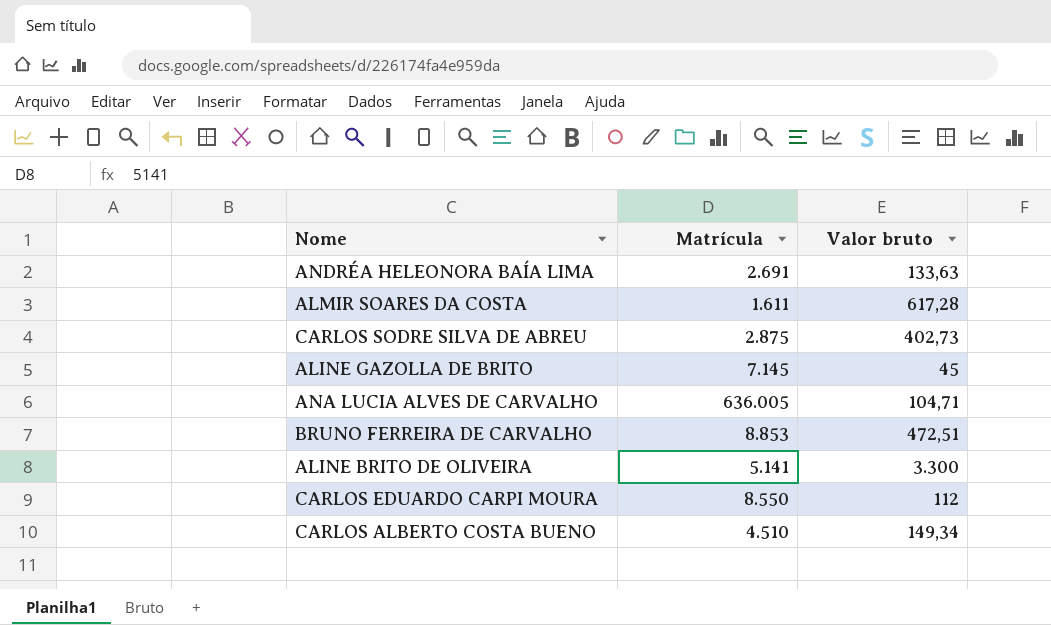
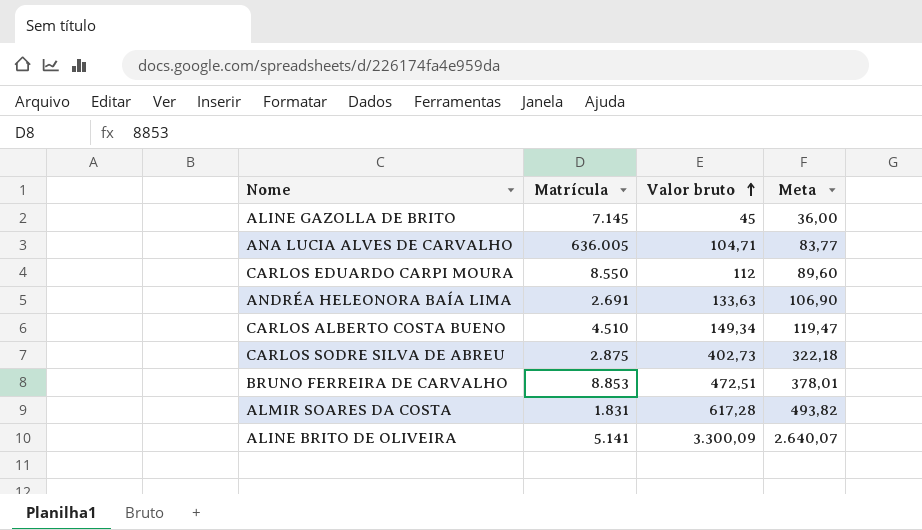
row order: none -> Valor bruto ascending
column Meta | formula: none -> [Valor bruto] * 0,8
ALMIR SOARES DA COSTA | Matrícula: 1.611 -> 1.831
ALINE BRITO DE OLIVEIRA | Valor bruto: 3.300 -> 3.300,09

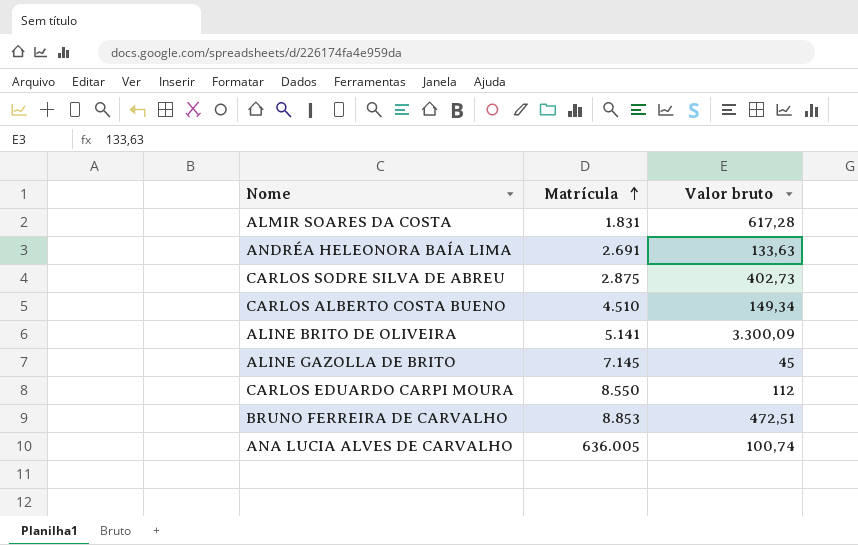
row order: Valor bruto ascending -> Matrícula ascending
column Meta | formula: [Valor bruto] * 0,8 -> none
ANA LUCIA ALVES DE CARVALHO | Valor bruto: 104,71 -> 100,74

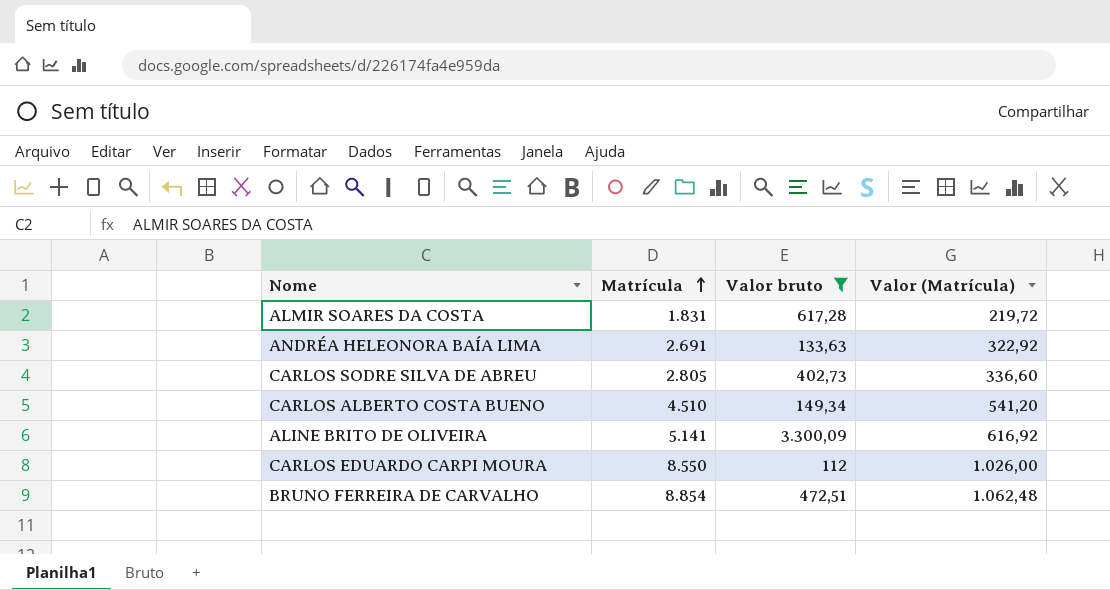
filter: none -> Valor bruto >= 112
column Valor (Matrícula) | formula: none -> [Matrícula] * 0,12
CARLOS SODRE SILVA DE ABREU | Matrícula: 2.875 -> 2.805
BRUNO FERREIRA DE CARVALHO | Matrícula: 8.853 -> 8.854

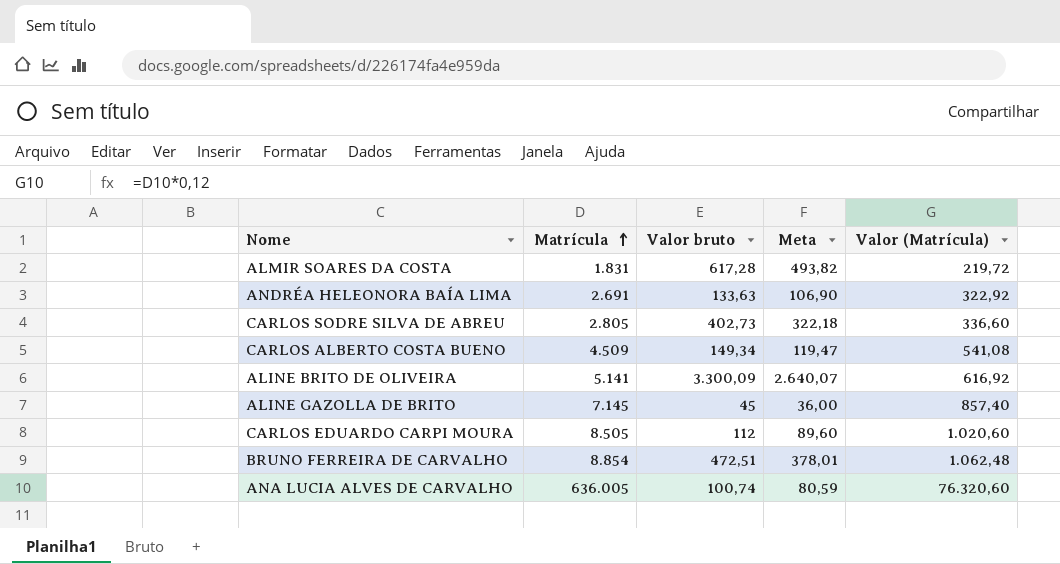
filter: Valor bruto >= 112 -> none
column Meta | formula: none -> [Valor bruto] * 0,8
CARLOS ALBERTO COSTA BUENO | Matrícula: 4.510 -> 4.509
CARLOS ALBERTO COSTA BUENO | Valor (Matrícula): 541,20 -> 541,08
CARLOS EDUARDO CARPI MOURA | Matrícula: 8.550 -> 8.505
CARLOS EDUARDO CARPI MOURA | Valor (Matrícula): 1.026,00 -> 1.020,60

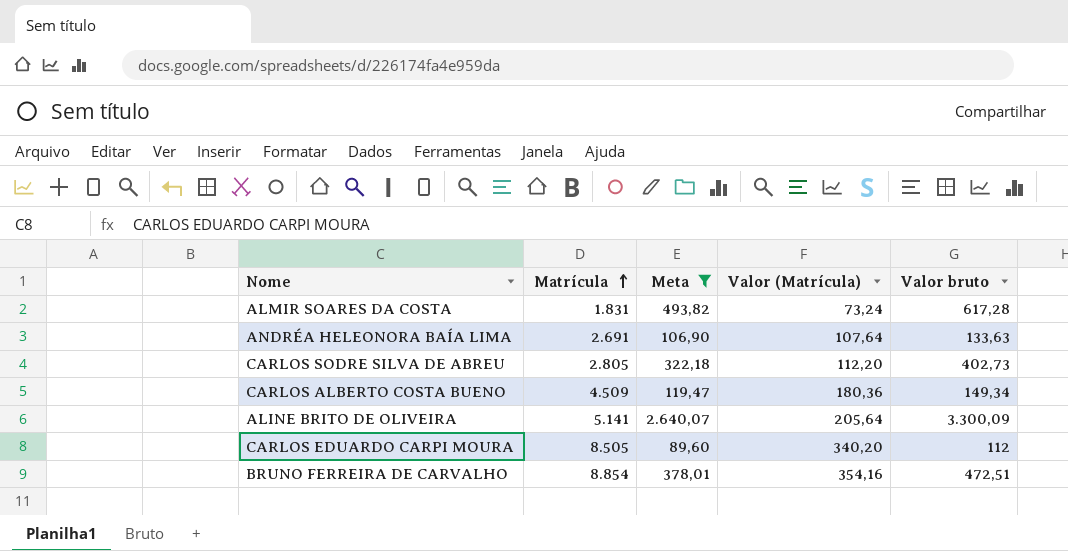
filter: none -> Meta >= 89,60
column Valor (Matrícula) | formula: [Matrícula] * 0,12 -> [Matrícula] * 0,04
column Valor bruto | position: 3 -> 5

